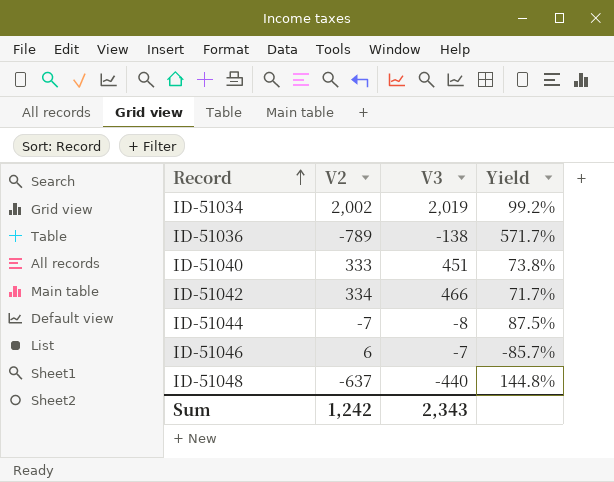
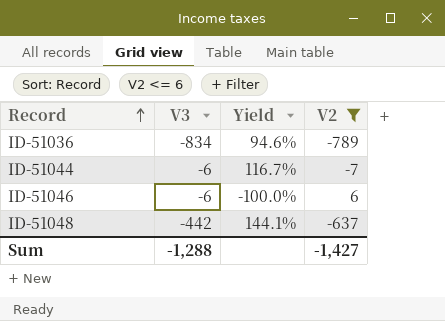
filter: none -> V2 <= 6
column V2 | position: 2 -> 4
ID-51036 | V3: -138 -> -834
ID-51036 | Yield: 571.7% -> 94.6%
ID-51044 | V3: -8 -> -6
ID-51044 | Yield: 87.5% -> 116.7%
ID-51046 | V3: -7 -> -6
ID-51046 | Yield: -85.7% -> -100.0%
ID-51048 | V3: -440 -> -442
ID-51048 | Yield: 144.8% -> 144.1%
Sum | V3: 2,343 -> -1,288
Sum | V2: 1,242 -> -1,427

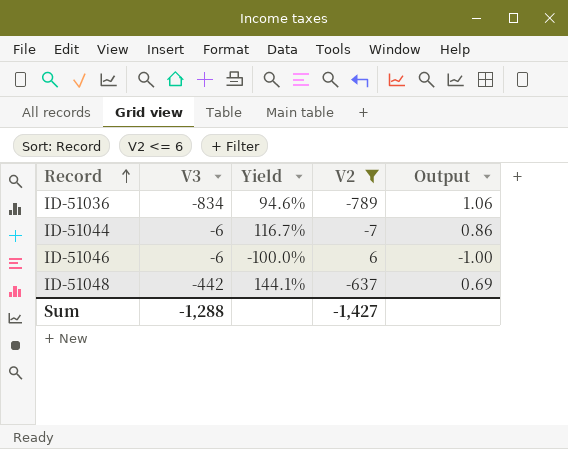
column Output | formula: none -> [V3] / [V2]

